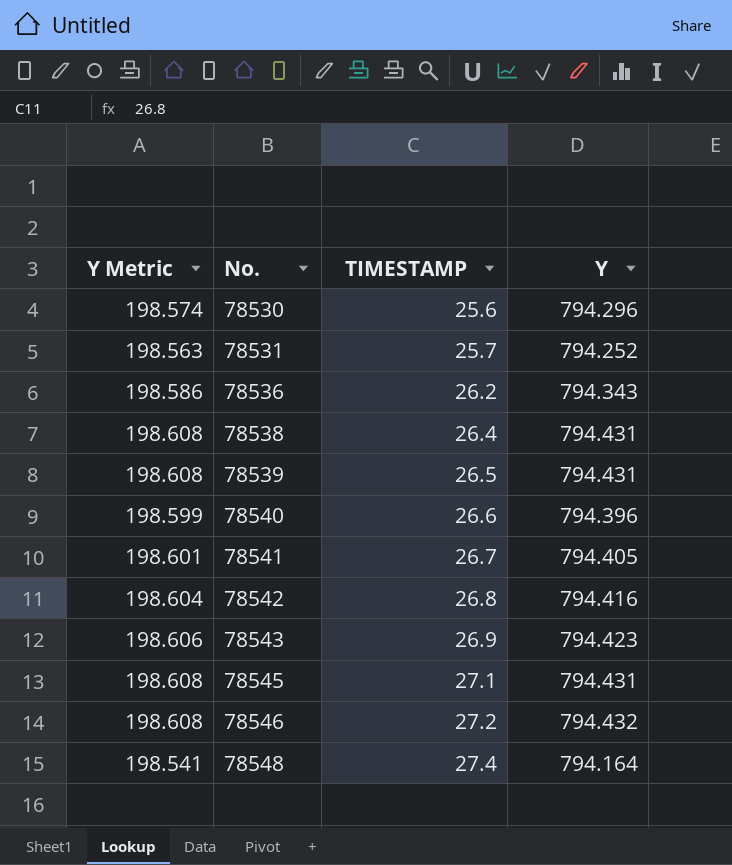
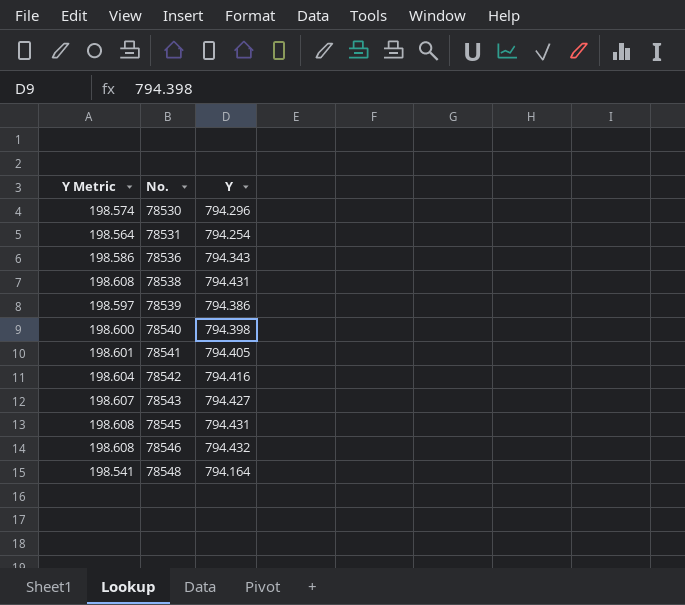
column TIMESTAMP | position: 3 -> none
78531 | Y Metric: 198.563 -> 198.564
78531 | Y: 794.252 -> 794.254
78539 | Y Metric: 198.608 -> 198.597
78539 | Y: 794.431 -> 794.386
78540 | Y Metric: 198.599 -> 198.600
78540 | Y: 794.396 -> 794.398
78543 | Y Metric: 198.606 -> 198.607
78543 | Y: 794.423 -> 794.427

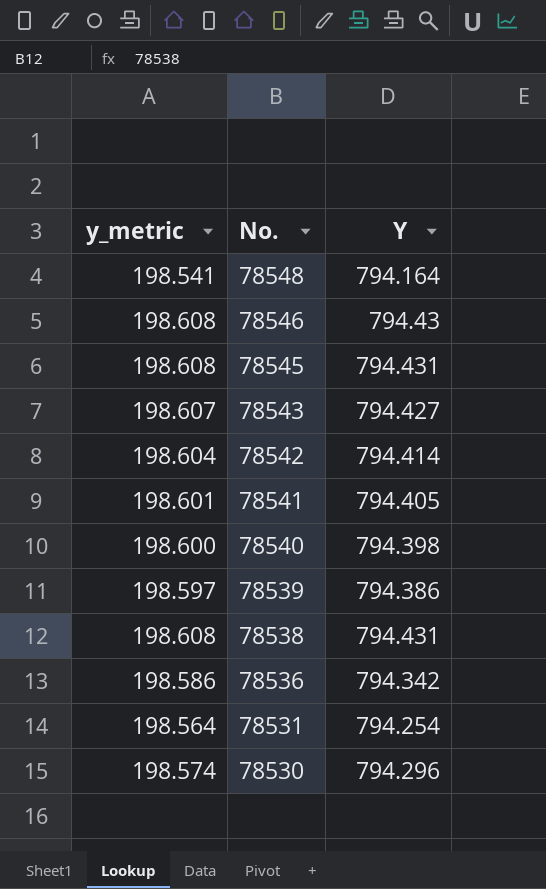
row order: No. ascending -> No. descending
column name: Y Metric -> y_metric
78546 | Y: 794.432 -> 794.43
78542 | Y: 794.416 -> 794.414
78536 | Y: 794.343 -> 794.342

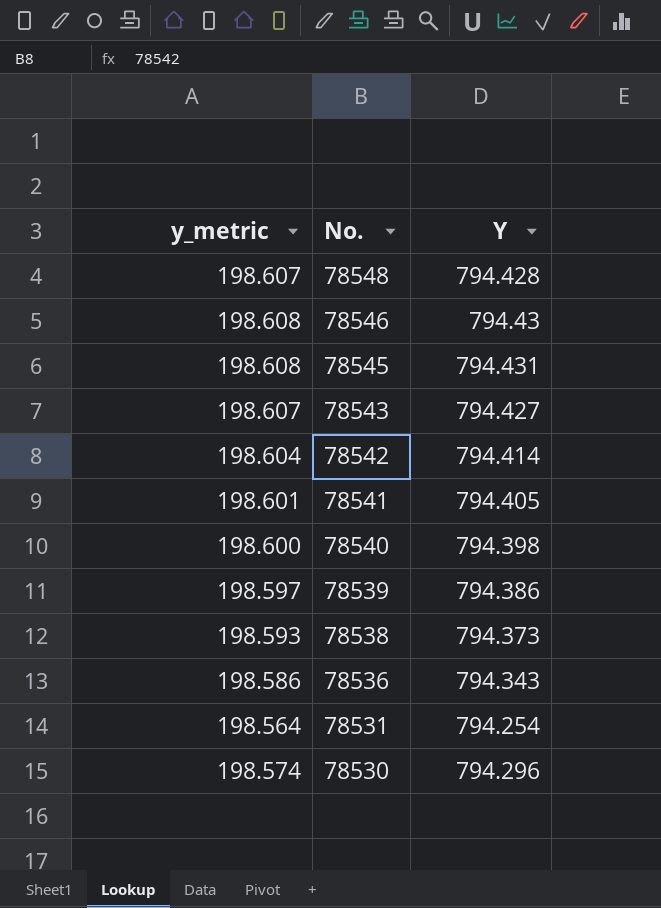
78548 | y_metric: 198.541 -> 198.607
78548 | Y: 794.164 -> 794.428
78538 | y_metric: 198.608 -> 198.593
78538 | Y: 794.431 -> 794.373
78536 | Y: 794.342 -> 794.343

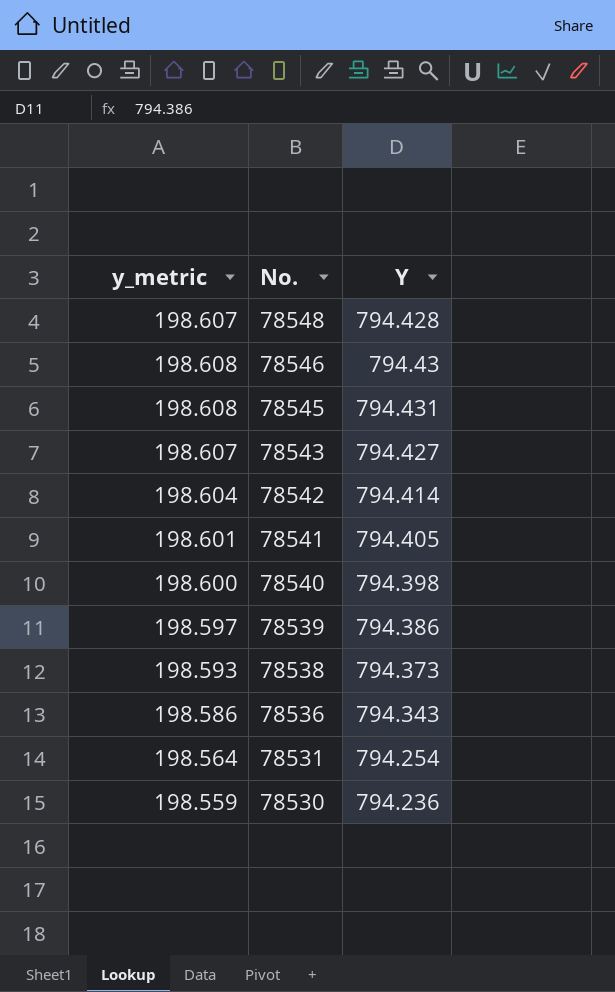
78530 | y_metric: 198.574 -> 198.559
78530 | Y: 794.296 -> 794.236

